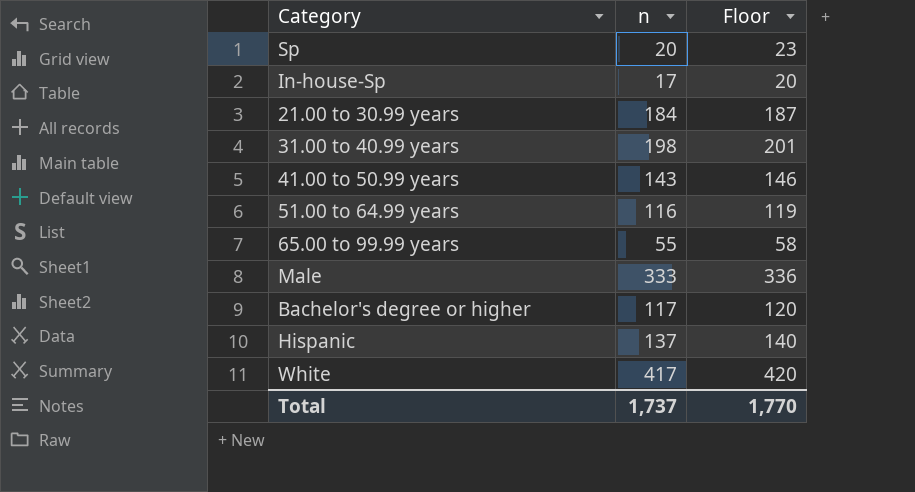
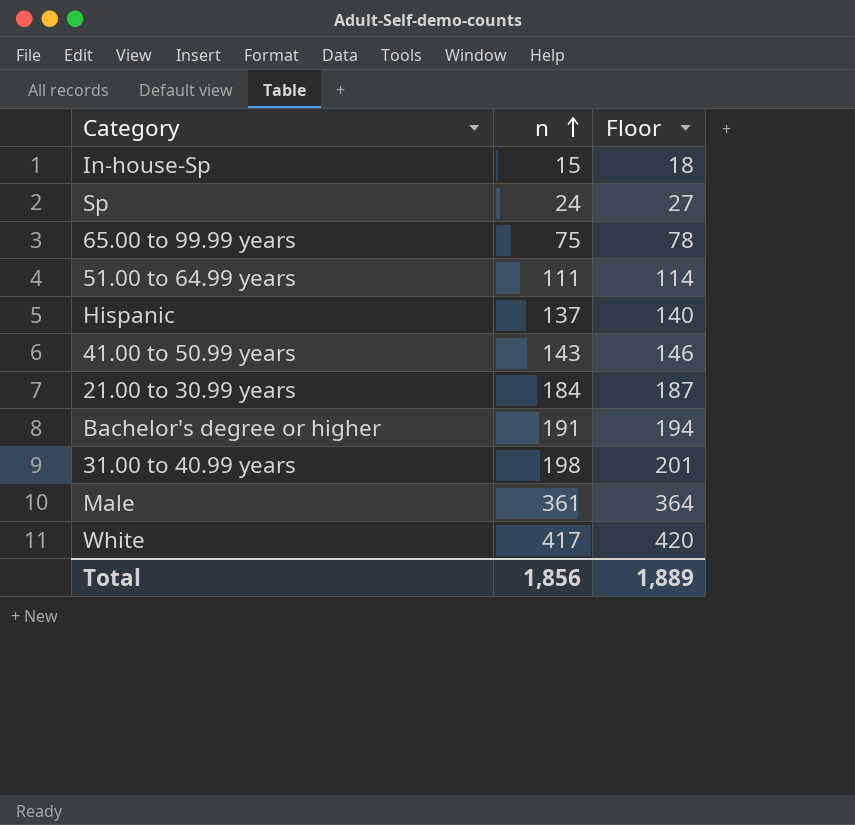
row order: none -> n ascending
In-house-Sp | n: 17 -> 15
In-house-Sp | Floor: 20 -> 18
Sp | n: 20 -> 24
Sp | Floor: 23 -> 27
65.00 to 99.99 years | n: 55 -> 75
65.00 to 99.99 years | Floor: 58 -> 78
51.00 to 64.99 years | n: 116 -> 111
51.00 to 64.99 years | Floor: 119 -> 114
Bachelor's degree or higher | n: 117 -> 191
Bachelor's degree or higher | Floor: 120 -> 194
Male | n: 333 -> 361
Male | Floor: 336 -> 364
Total | n: 1,737 -> 1,856
Total | Floor: 1,770 -> 1,889

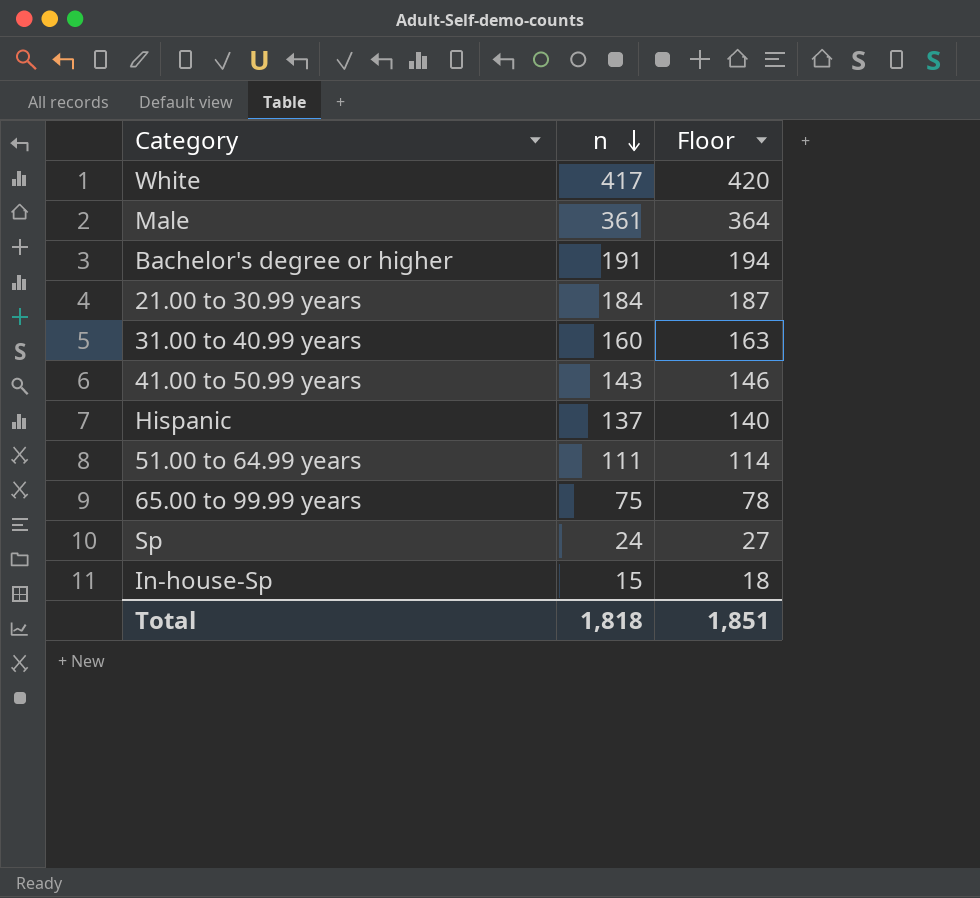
row order: n ascending -> n descending
31.00 to 40.99 years | n: 198 -> 160
31.00 to 40.99 years | Floor: 201 -> 163
Total | n: 1,856 -> 1,818
Total | Floor: 1,889 -> 1,851

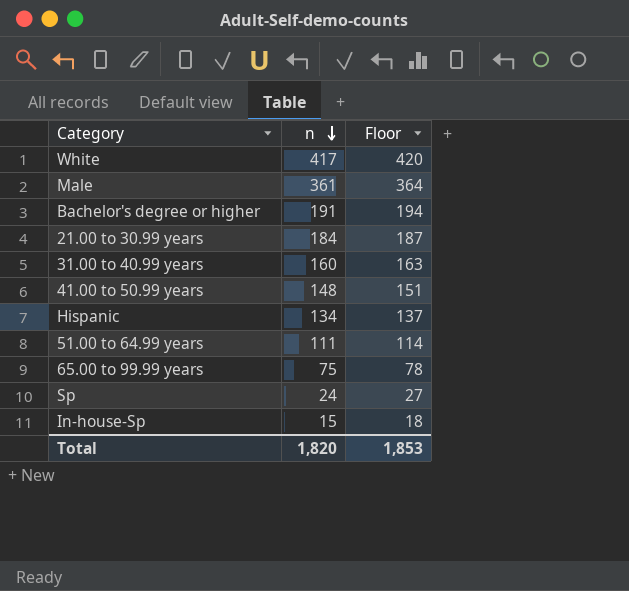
41.00 to 50.99 years | n: 143 -> 148
41.00 to 50.99 years | Floor: 146 -> 151
Hispanic | n: 137 -> 134
Hispanic | Floor: 140 -> 137
Total | n: 1,818 -> 1,820
Total | Floor: 1,851 -> 1,853

